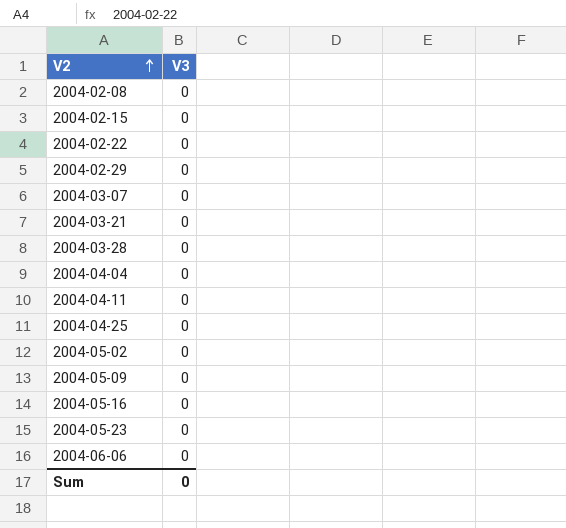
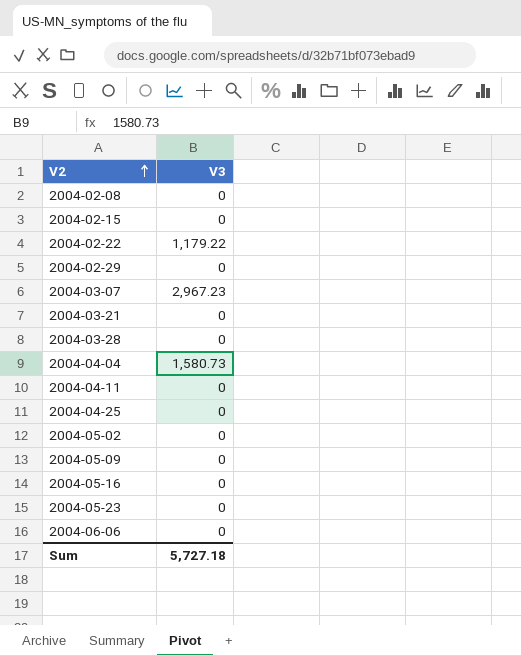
2004-02-22 | V3: 0 -> 1,179.22
2004-03-07 | V3: 0 -> 2,967.23
2004-04-04 | V3: 0 -> 1,580.73
Sum | V3: 0 -> 5,727.18

